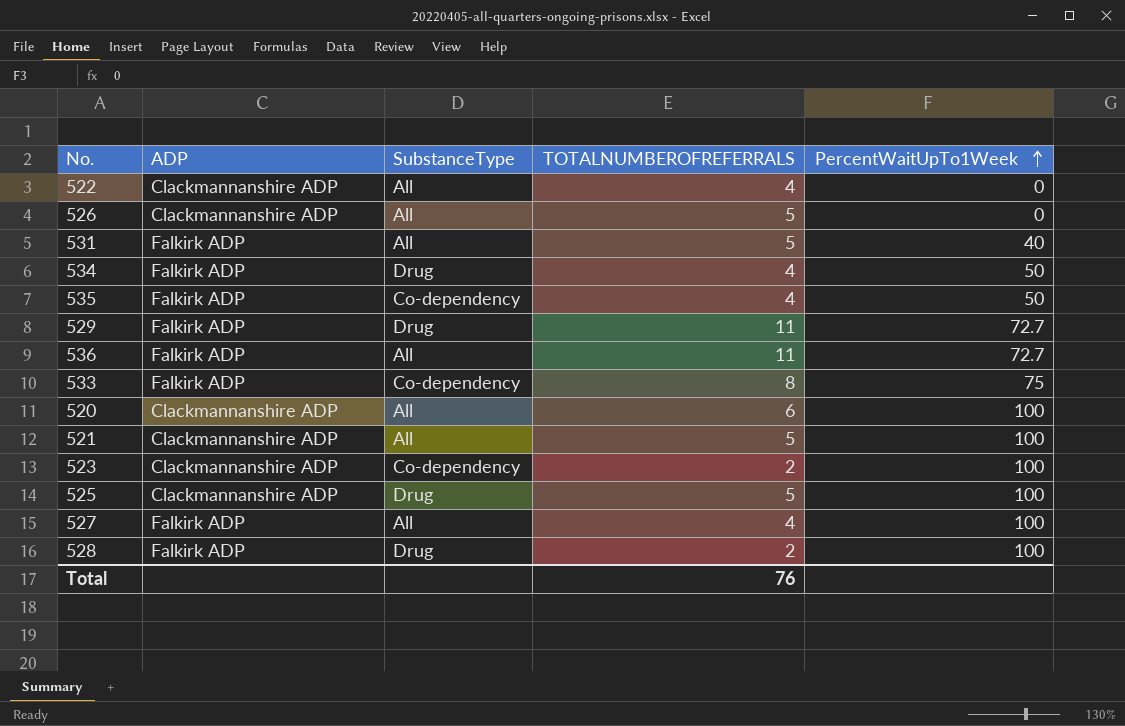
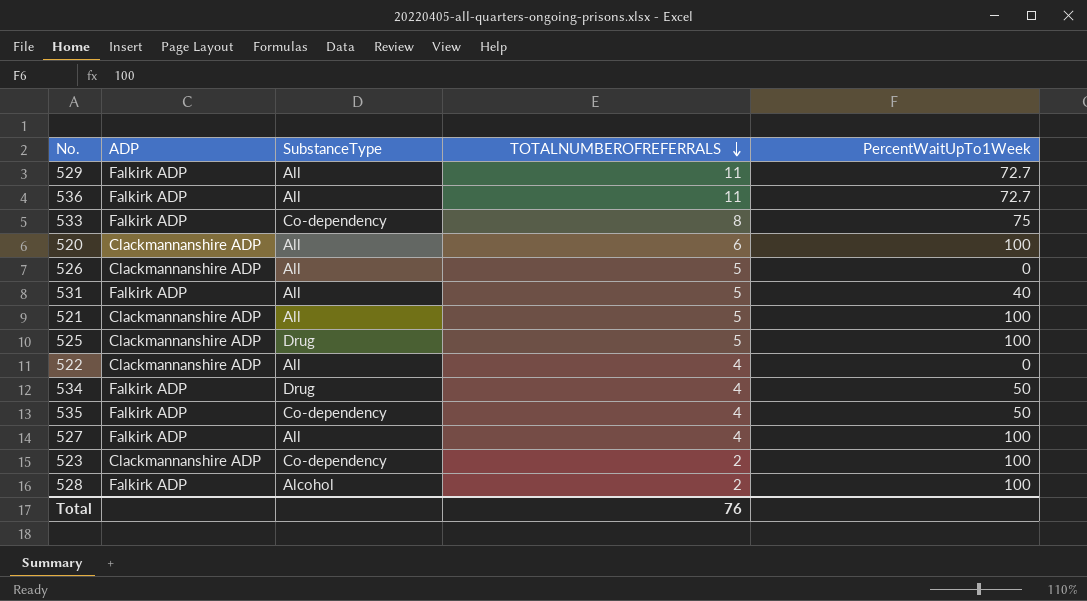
row order: PercentWaitUpTo1Week ascending -> TOTALNUMBEROFREFERRALS descending
529 | SubstanceType: Drug -> All
528 | SubstanceType: Drug -> Alcohol

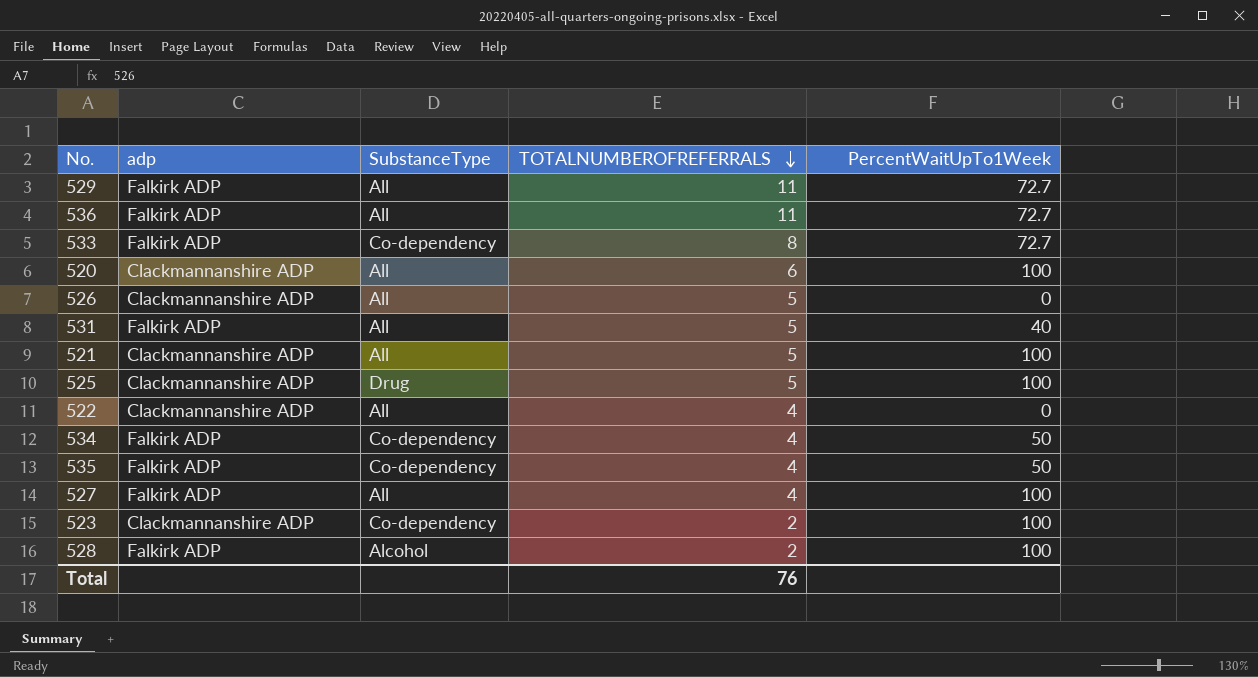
column name: ADP -> adp
533 | PercentWaitUpTo1Week: 75 -> 72.7
534 | SubstanceType: Drug -> Co-dependency

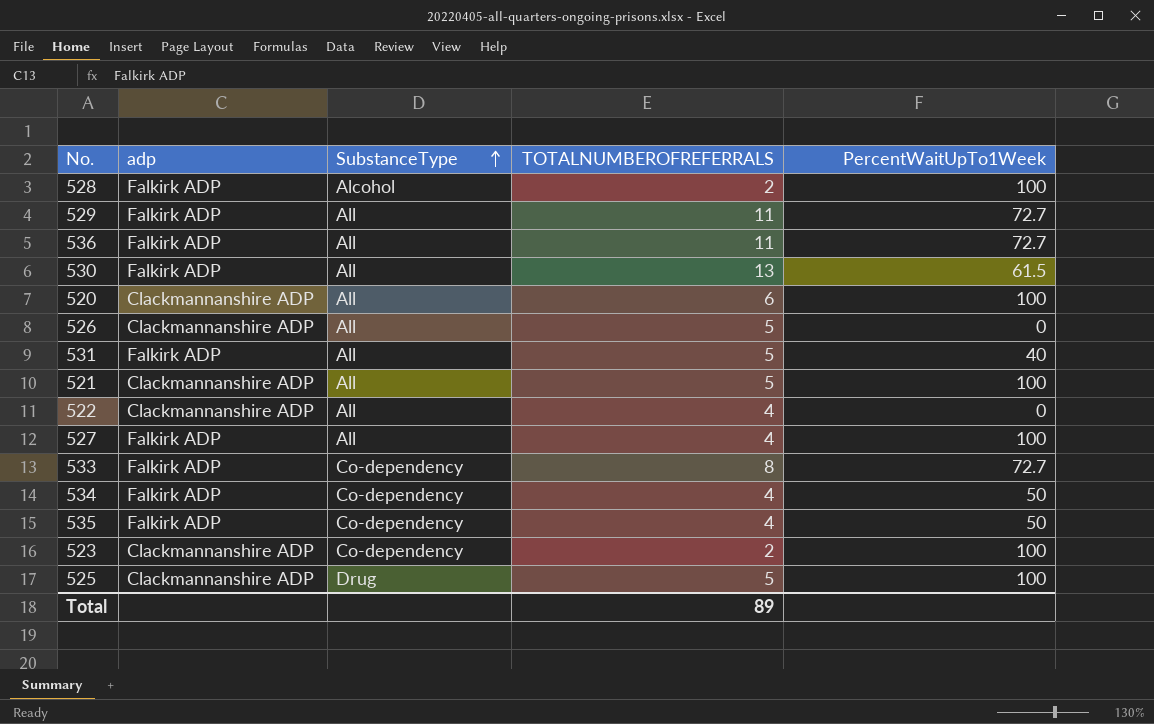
row order: TOTALNUMBEROFREFERRALS descending -> SubstanceType ascending
row 530: none -> Falkirk ADP | All | 13 | 61.5
Total | TOTALNUMBEROFREFERRALS: 76 -> 89

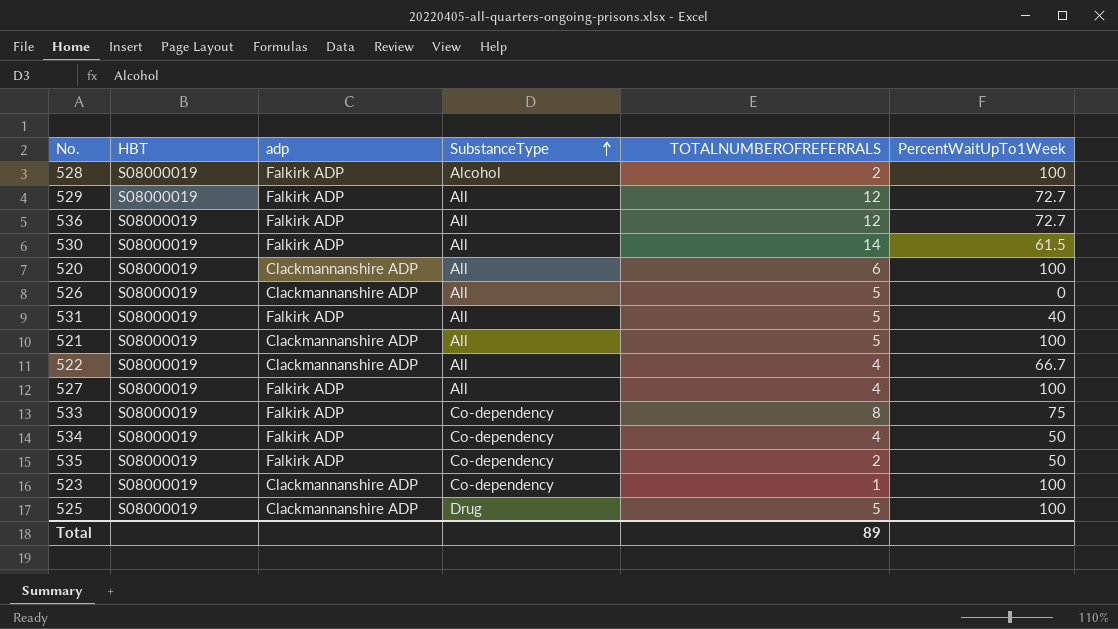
column HBT | position: none -> 2
529 | TOTALNUMBEROFREFERRALS: 11 -> 12
536 | TOTALNUMBEROFREFERRALS: 11 -> 12
530 | TOTALNUMBEROFREFERRALS: 13 -> 14
522 | PercentWaitUpTo1Week: 0 -> 66.7
533 | PercentWaitUpTo1Week: 72.7 -> 75
535 | TOTALNUMBEROFREFERRALS: 4 -> 2
523 | TOTALNUMBEROFREFERRALS: 2 -> 1

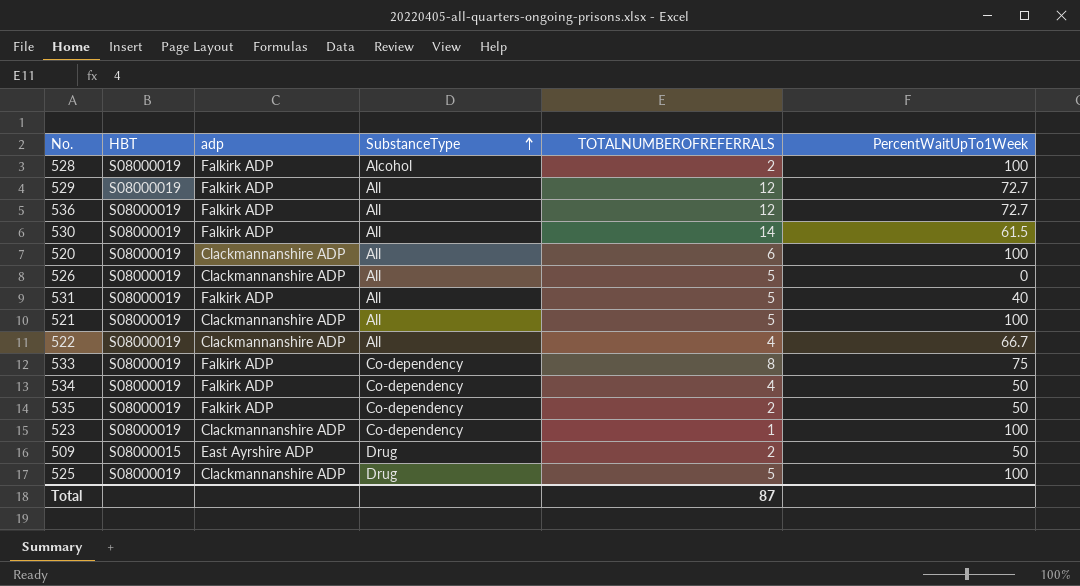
row 527: S08000019 | Falkirk ADP | All | 4 | 100 -> none
row 509: none -> S08000015 | East Ayrshire ADP | Drug | 2 | 50
Total | TOTALNUMBEROFREFERRALS: 89 -> 87

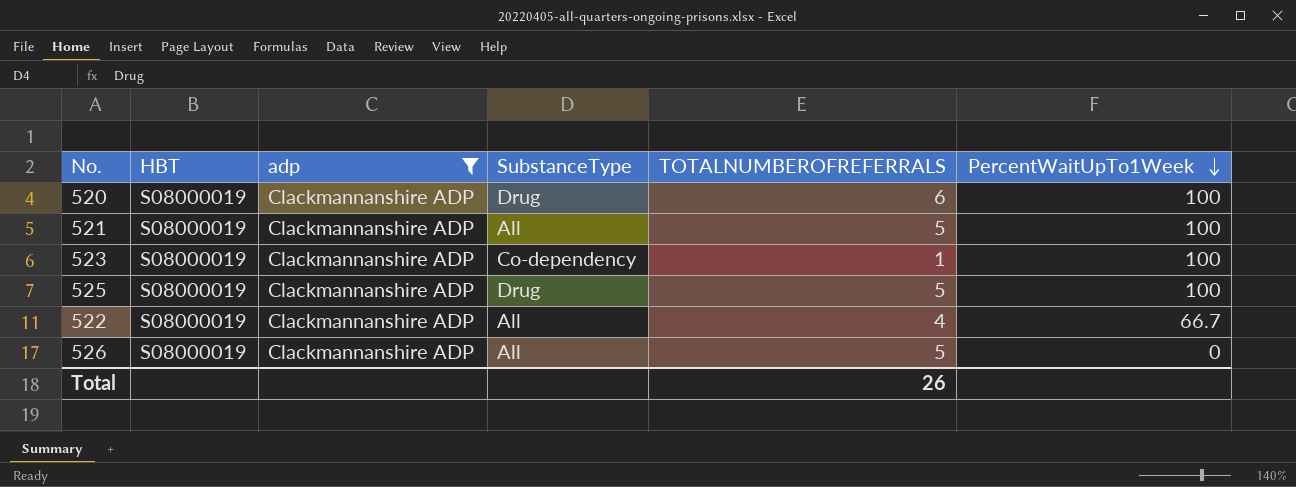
filter: none -> adp = Clackmannanshire ADP
row order: SubstanceType ascending -> PercentWaitUpTo1Week descending
520 | SubstanceType: All -> Drug
Total | TOTALNUMBEROFREFERRALS: 87 -> 26

